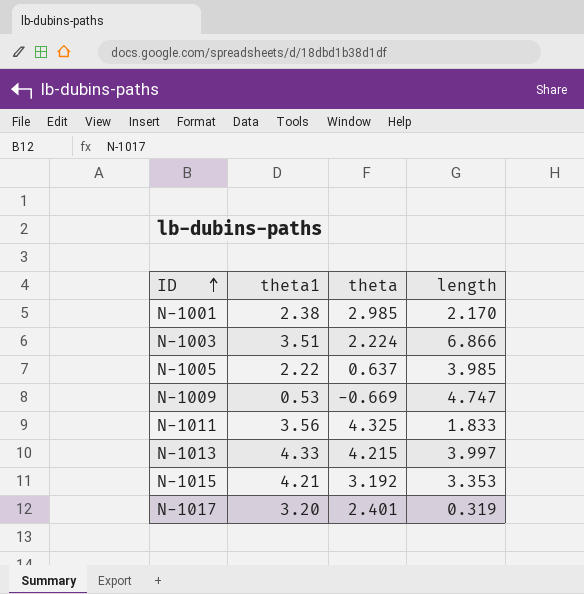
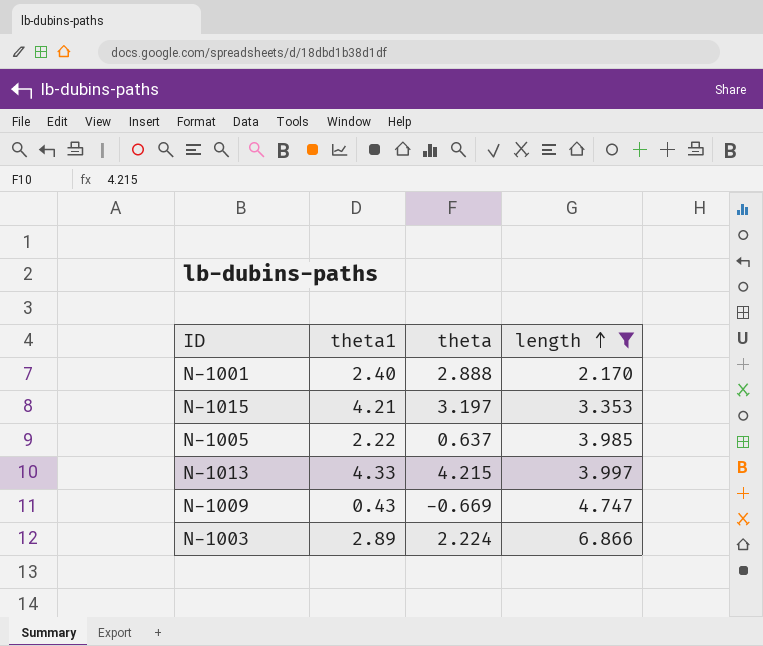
filter: none -> length >= 2.170
row order: ID ascending -> length ascending
N-1001 | theta1: 2.38 -> 2.40
N-1001 | theta: 2.985 -> 2.888
N-1015 | theta: 3.192 -> 3.197
N-1009 | theta1: 0.53 -> 0.43
N-1003 | theta1: 3.51 -> 2.89

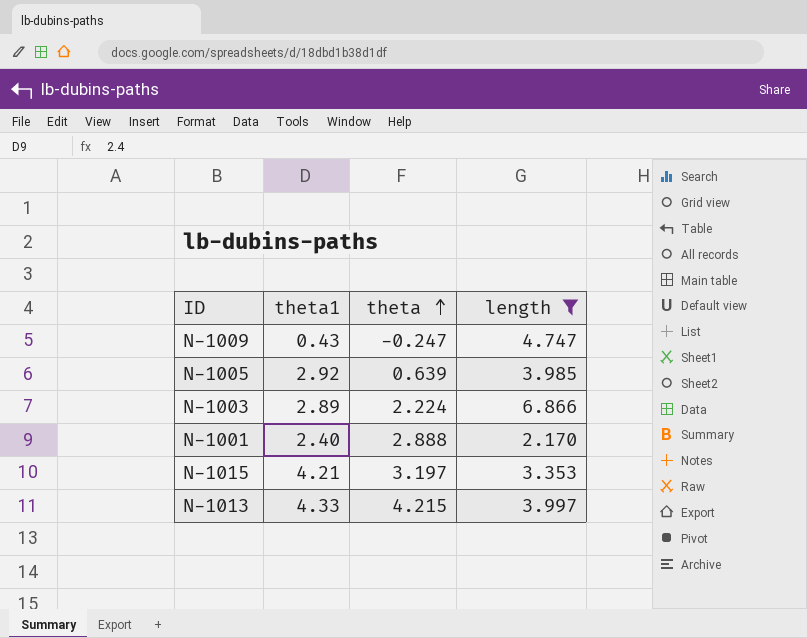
row order: length ascending -> theta ascending
N-1009 | theta: -0.669 -> -0.247
N-1005 | theta1: 2.22 -> 2.92
N-1005 | theta: 0.637 -> 0.639

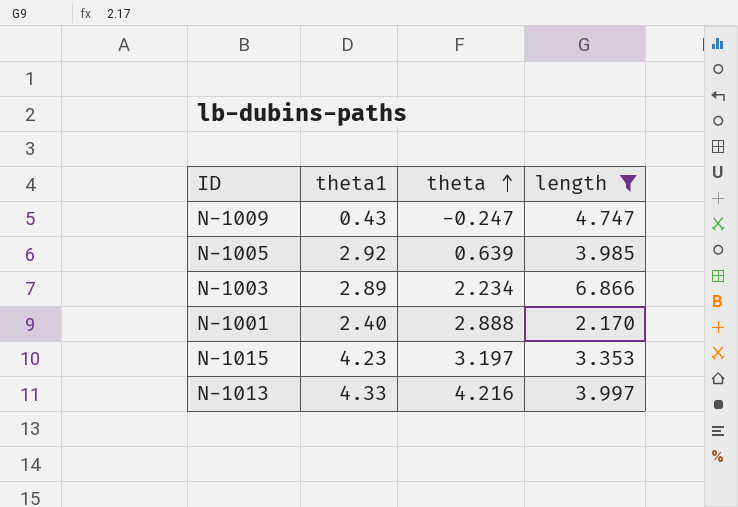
N-1003 | theta: 2.224 -> 2.234
N-1015 | theta1: 4.21 -> 4.23
N-1013 | theta: 4.215 -> 4.216

